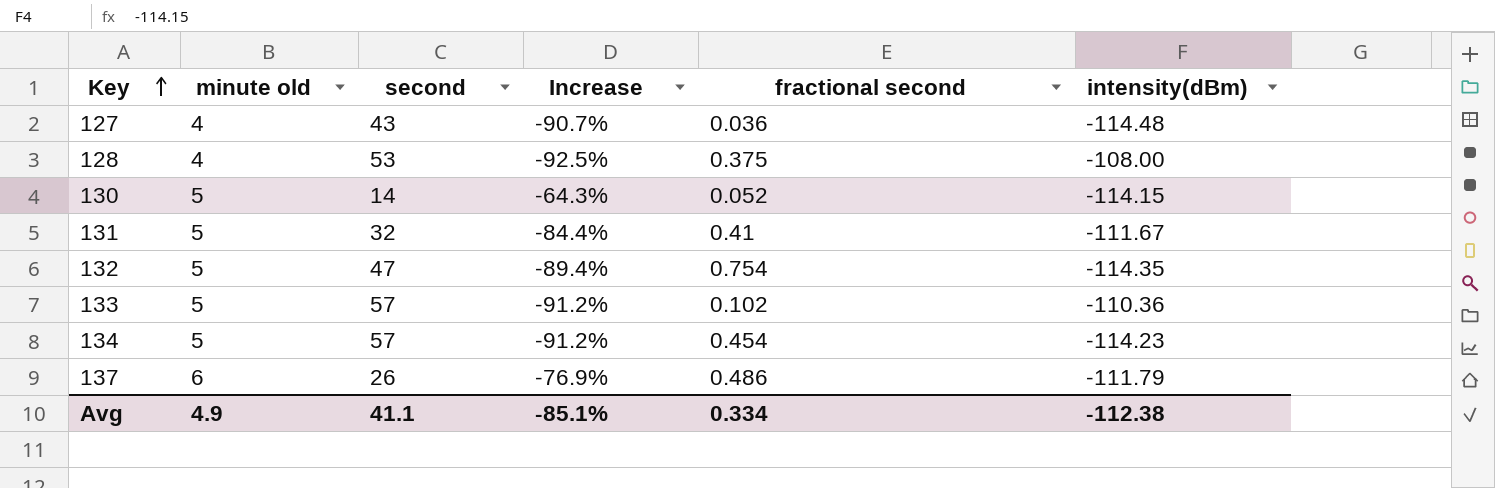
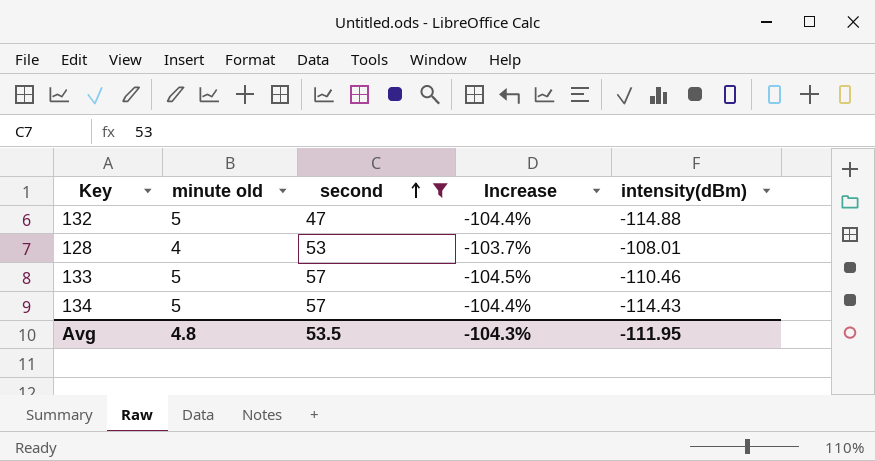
filter: none -> second >= 47
row order: Key ascending -> second ascending
column fractional second | position: 5 -> none
column Increase | formula: ([minute old] - [second]) / [second] -> ([minute old] - [intensity(dBm)]) / [intensity(dBm)]
132 | intensity(dBm): -114.35 -> -114.88
128 | intensity(dBm): -108.00 -> -108.01
133 | intensity(dBm): -110.36 -> -110.46
134 | intensity(dBm): -114.23 -> -114.43
Avg | minute old: 4.9 -> 4.8
Avg | second: 41.1 -> 53.5
Avg | Increase: -85.1% -> -104.3%
Avg | intensity(dBm): -112.38 -> -111.95

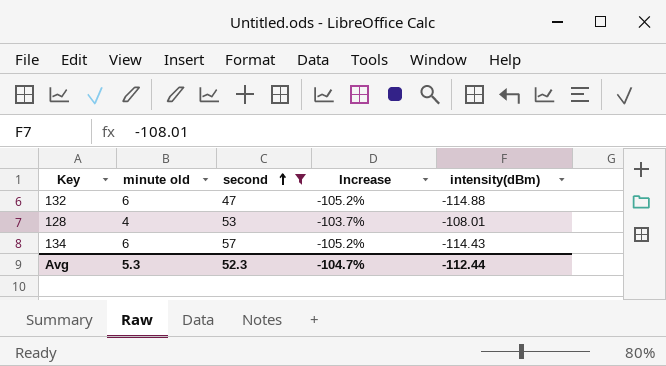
row 133: 5 | 57 | -104.5% | -110.46 -> none
132 | minute old: 5 -> 6
132 | Increase: -104.4% -> -105.2%
134 | minute old: 5 -> 6
134 | Increase: -104.4% -> -105.2%
Avg | minute old: 4.8 -> 5.3
Avg | second: 53.5 -> 52.3
Avg | Increase: -104.3% -> -104.7%
Avg | intensity(dBm): -111.95 -> -112.44

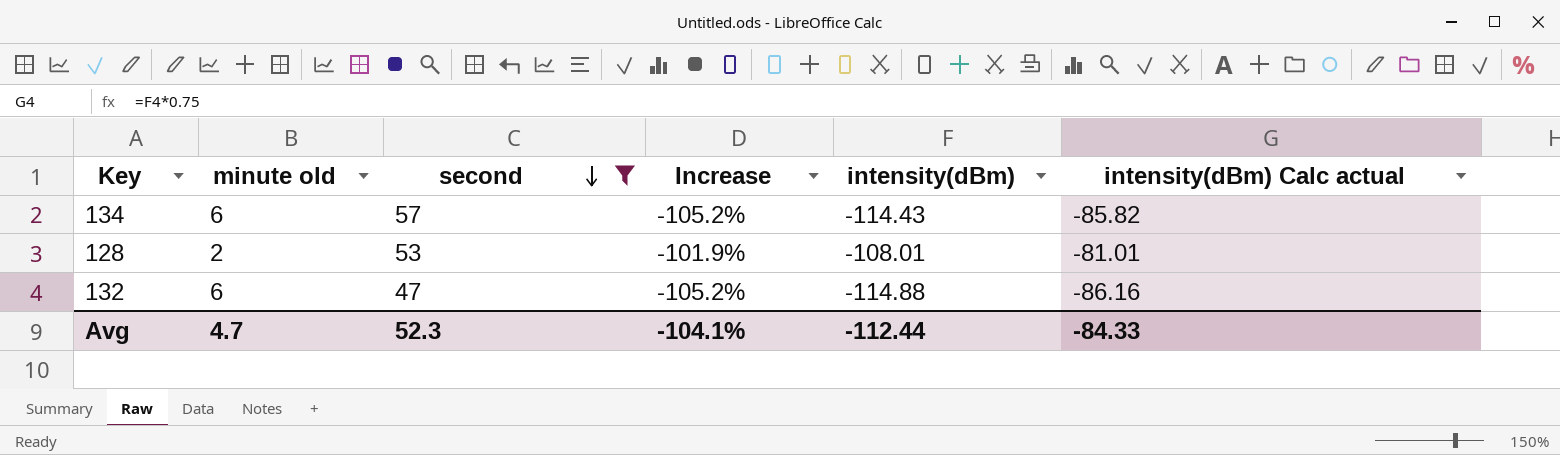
row order: second ascending -> second descending
column intensity(dBm) Calc actual | formula: none -> [intensity(dBm)] * 0.75
128 | minute old: 4 -> 2
128 | Increase: -103.7% -> -101.9%
Avg | minute old: 5.3 -> 4.7
Avg | Increase: -104.7% -> -104.1%

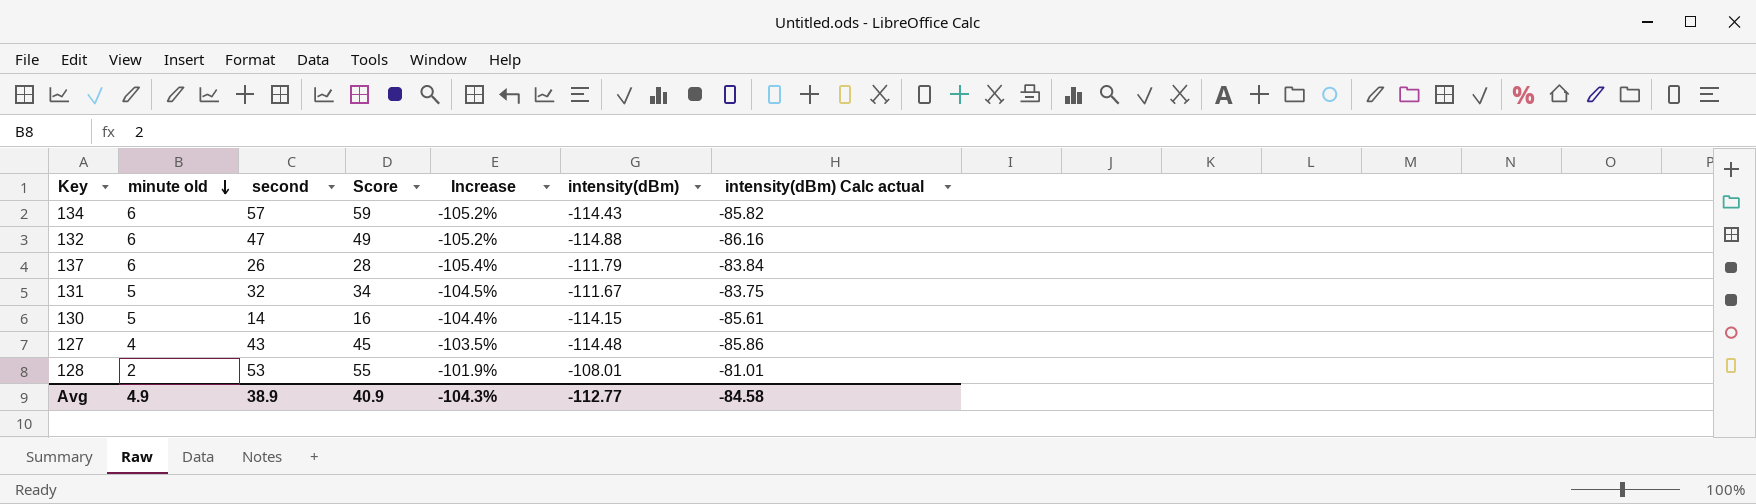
filter: second >= 47 -> none
row order: second descending -> minute old descending
column Score | formula: none -> [second] + 2
Avg | minute old: 4.7 -> 4.9
Avg | second: 52.3 -> 38.9
Avg | Increase: -104.1% -> -104.3%
Avg | intensity(dBm): -112.44 -> -112.77
Avg | intensity(dBm) Calc actual: -84.33 -> -84.58

